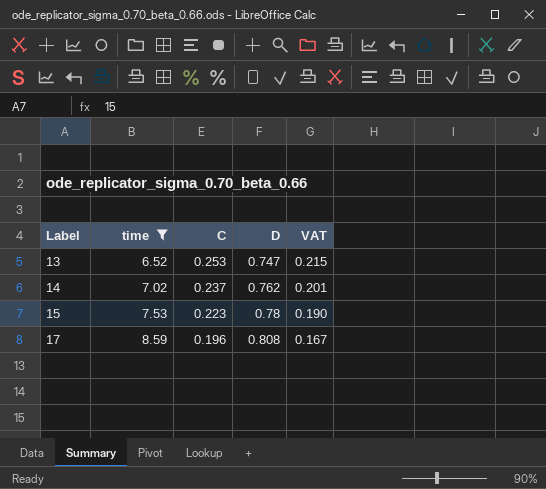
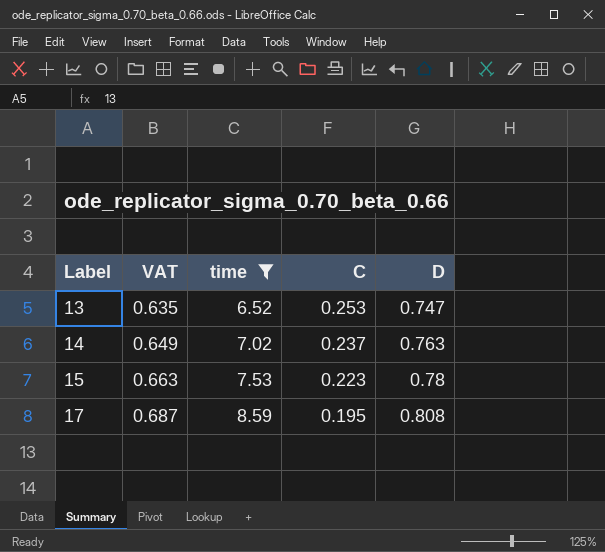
column VAT | formula: [C] * 0.85 -> [D] * 0.85
column VAT | position: 5 -> 2
14 | D: 0.762 -> 0.763
17 | C: 0.196 -> 0.195

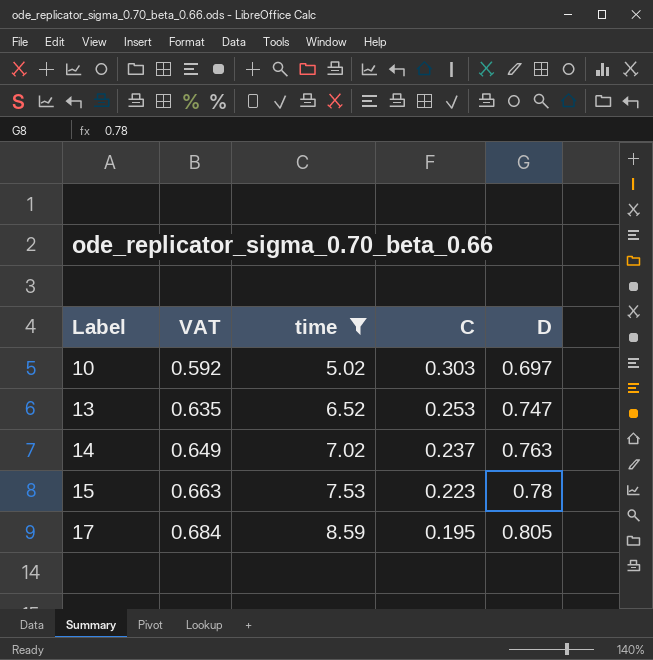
row 10: none -> 0.592 | 5.02 | 0.303 | 0.697
17 | VAT: 0.687 -> 0.684
17 | D: 0.808 -> 0.805

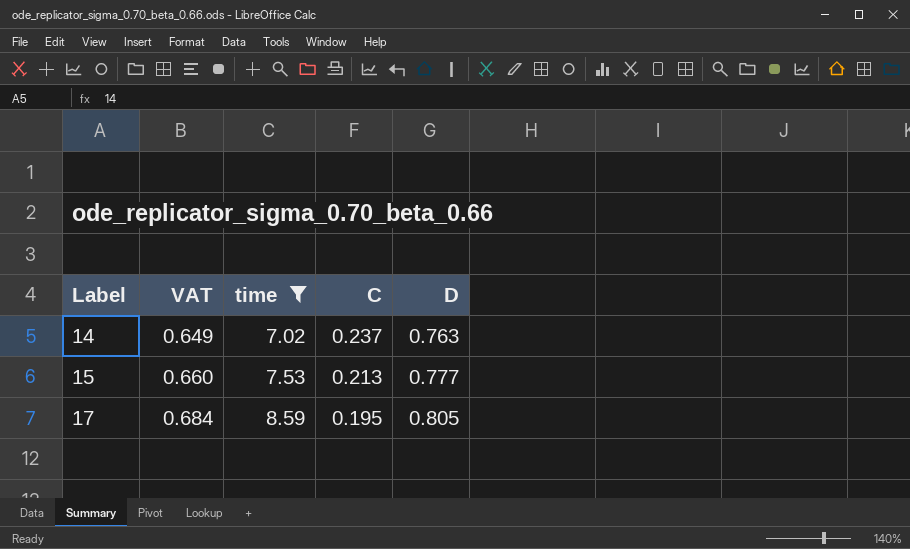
row 10: 0.592 | 5.02 | 0.303 | 0.697 -> none
row 13: 0.635 | 6.52 | 0.253 | 0.747 -> none
15 | VAT: 0.663 -> 0.660
15 | C: 0.223 -> 0.213
15 | D: 0.78 -> 0.777

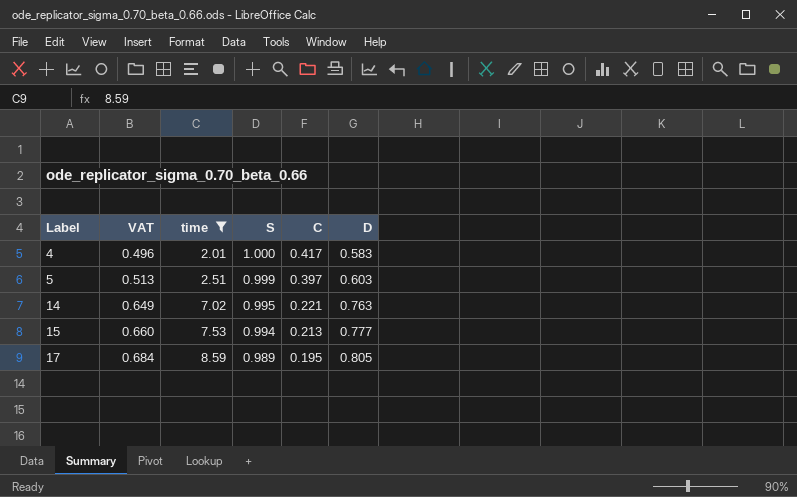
column S | position: none -> 4
row 4: none -> 0.496 | 2.01 | 1.000 | 0.417 | 0.583
row 5: none -> 0.513 | 2.51 | 0.999 | 0.397 | 0.603
14 | C: 0.237 -> 0.221

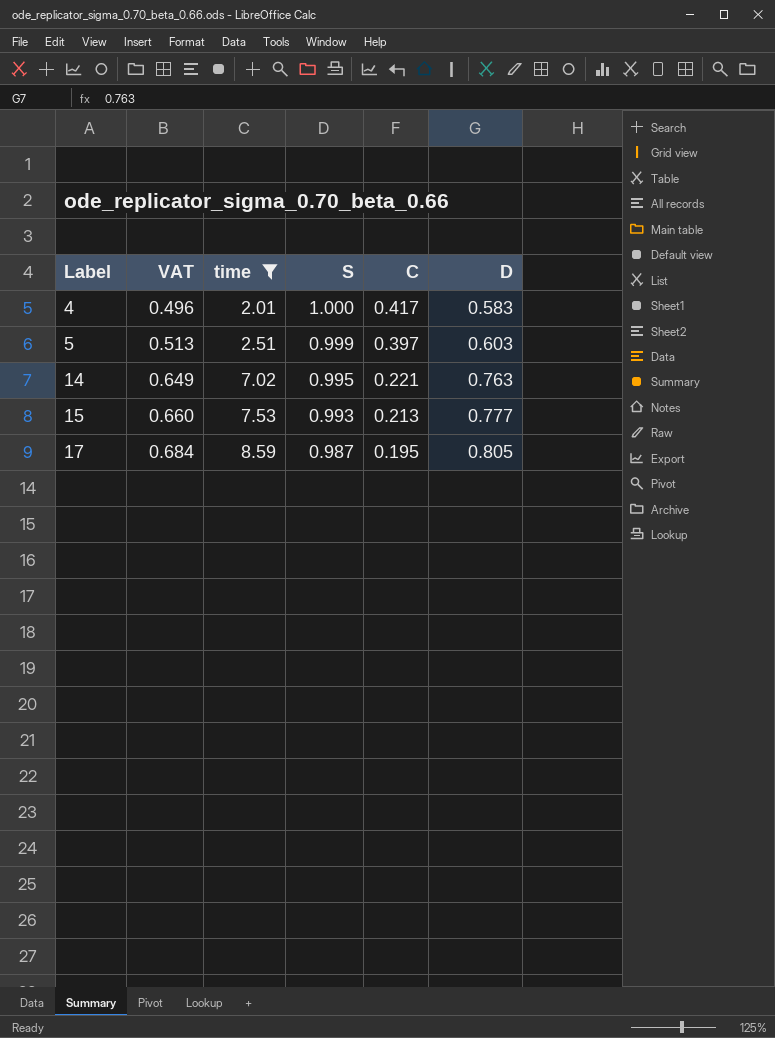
15 | S: 0.994 -> 0.993
17 | S: 0.989 -> 0.987

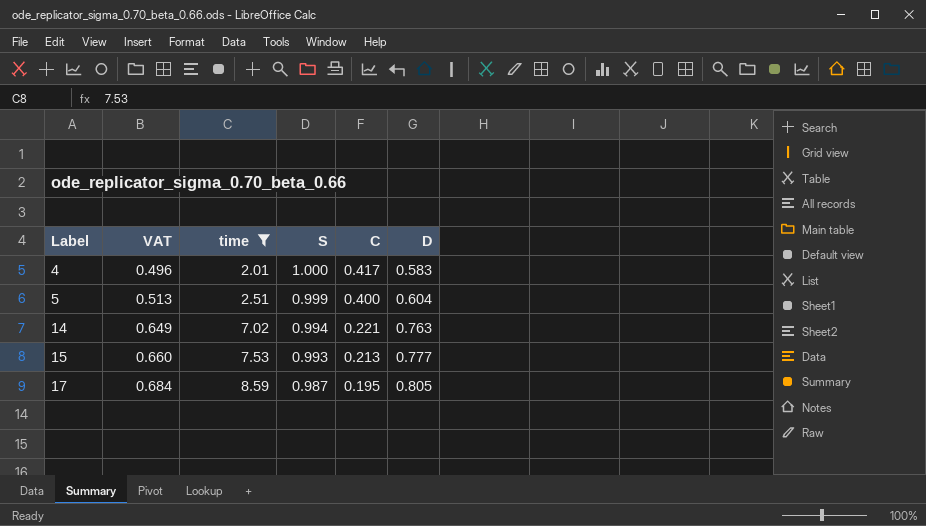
5 | C: 0.397 -> 0.400
5 | D: 0.603 -> 0.604
14 | S: 0.995 -> 0.994

